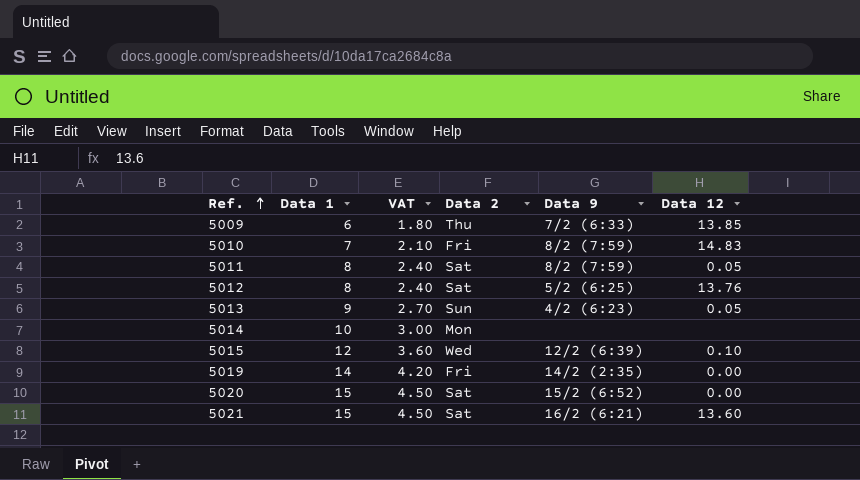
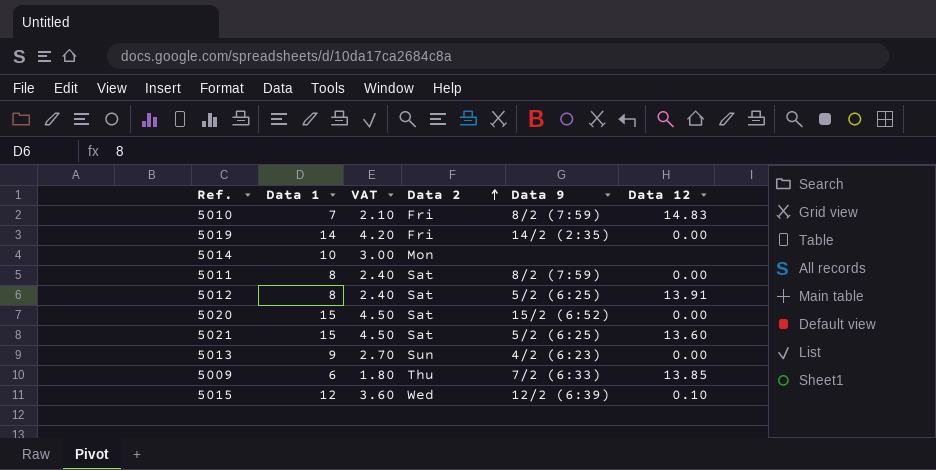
row order: Ref. ascending -> Data 2 ascending
5011 | Data 12: 0.05 -> 0.00
5012 | Data 12: 13.76 -> 13.91
5021 | Data 9: 16/2 (6:21) -> 5/2 (6:25)
5013 | Data 12: 0.05 -> 0.00

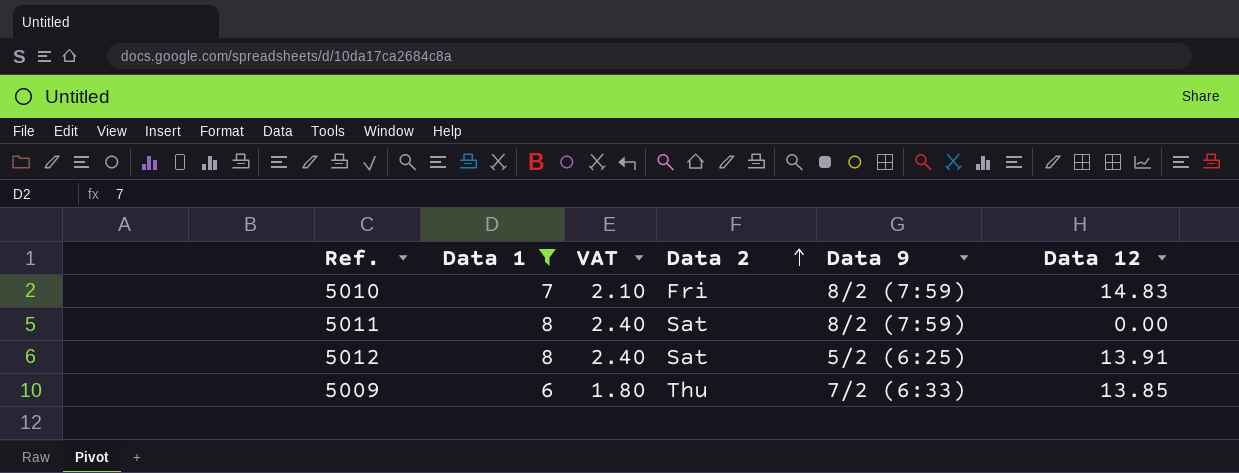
filter: none -> Data 1 <= 8

